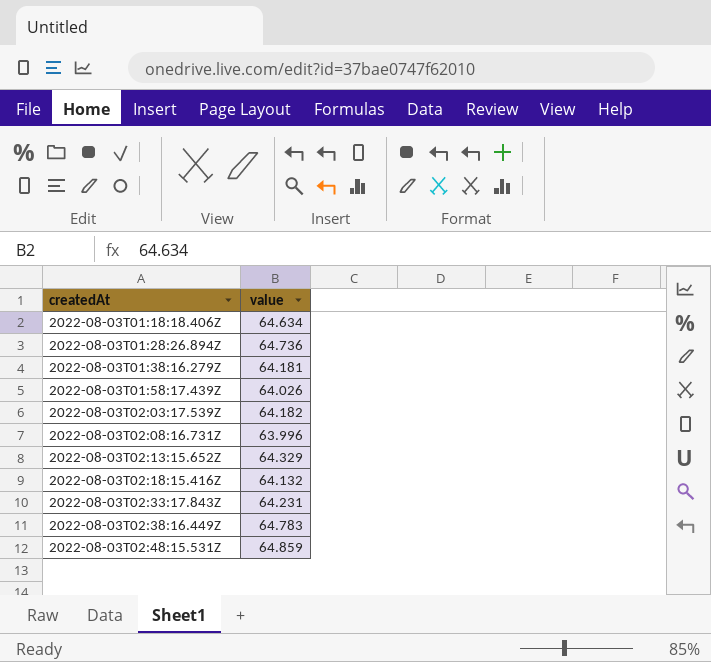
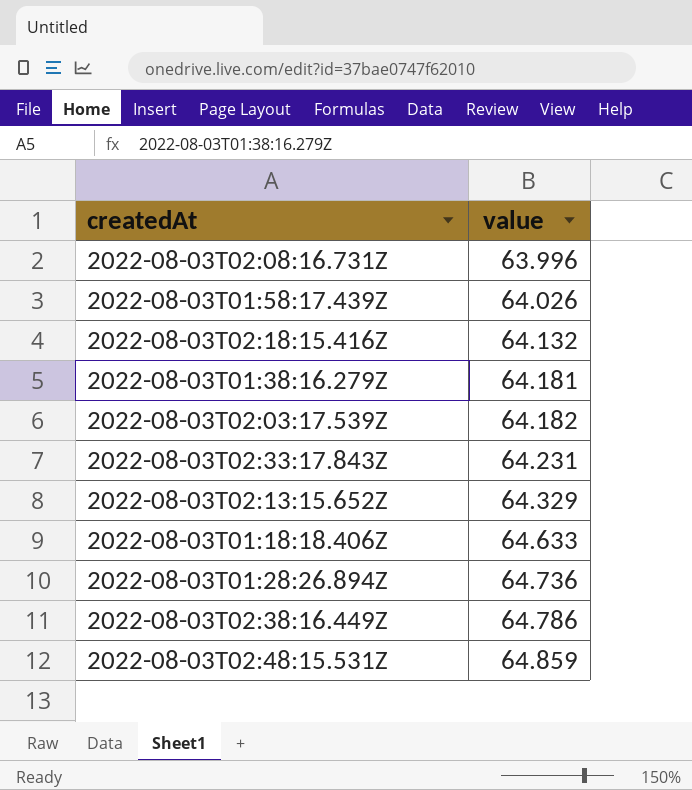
row order: createdAt ascending -> value ascending
2022-08-03T01:18:18.406Z | value: 64.634 -> 64.633
2022-08-03T02:38:16.449Z | value: 64.783 -> 64.786

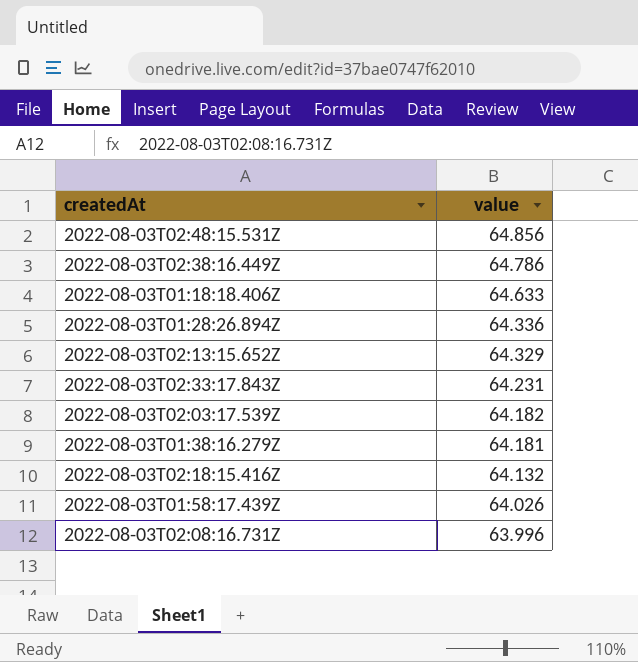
row order: value ascending -> value descending
2022-08-03T02:48:15.531Z | value: 64.859 -> 64.856
2022-08-03T01:28:26.894Z | value: 64.736 -> 64.336

